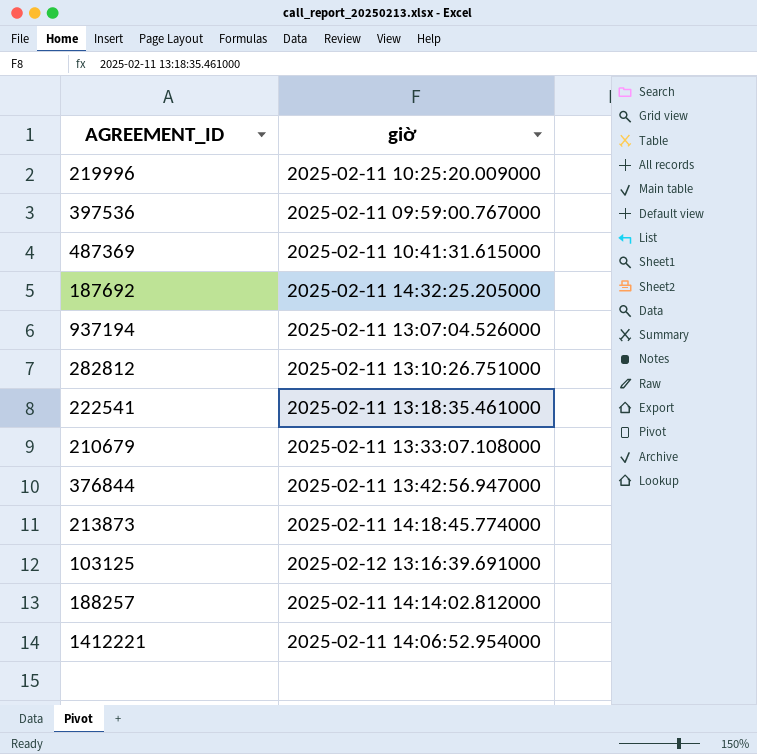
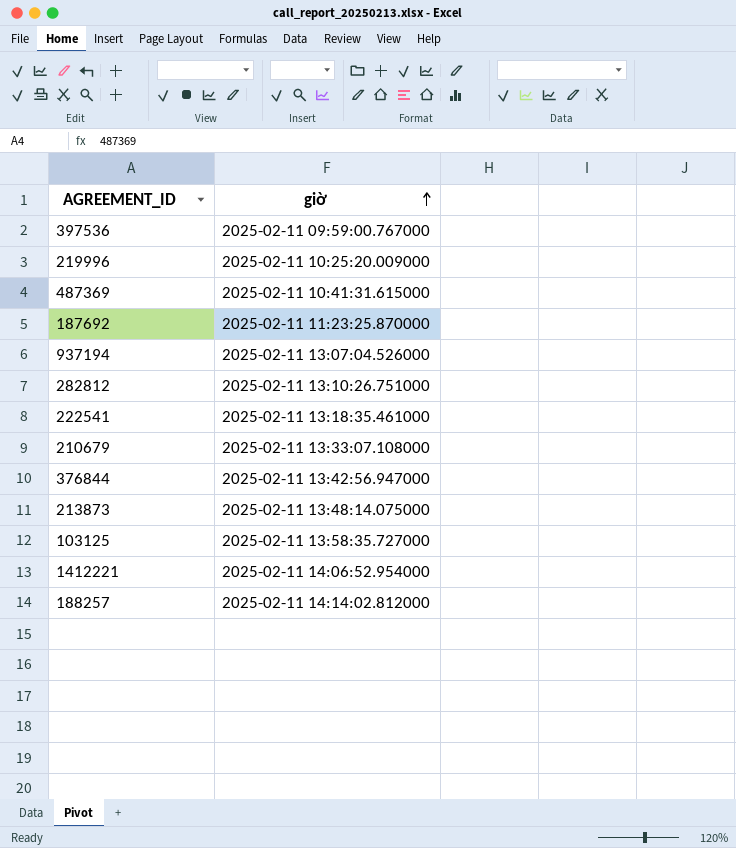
row order: none -> giờ ascending
187692 | giờ: 2025-02-11 14:32:25.205000 -> 2025-02-11 11:23:25.870000
213873 | giờ: 2025-02-11 14:18:45.774000 -> 2025-02-11 13:48:14.075000
103125 | giờ: 2025-02-12 13:16:39.691000 -> 2025-02-11 13:58:35.727000

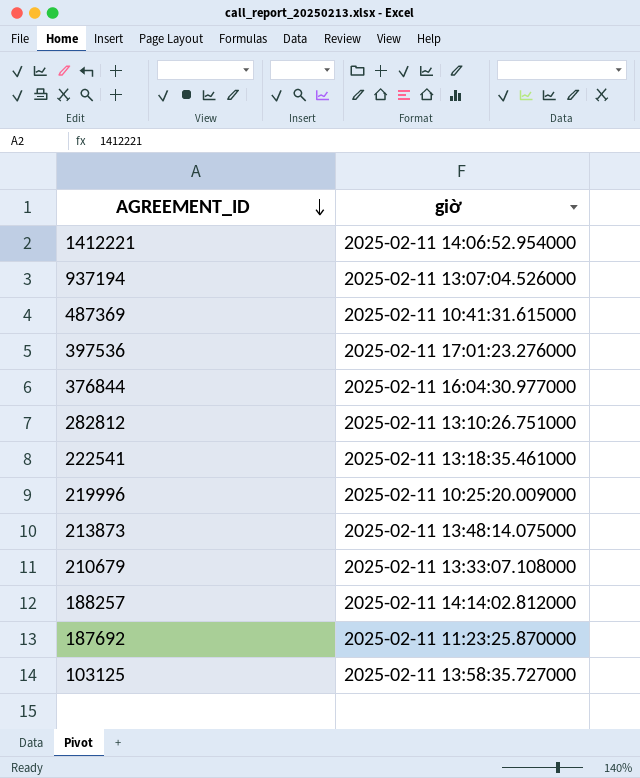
row order: giờ ascending -> AGREEMENT_ID descending
397536 | giờ: 2025-02-11 09:59:00.767000 -> 2025-02-11 17:01:23.276000
376844 | giờ: 2025-02-11 13:42:56.947000 -> 2025-02-11 16:04:30.977000

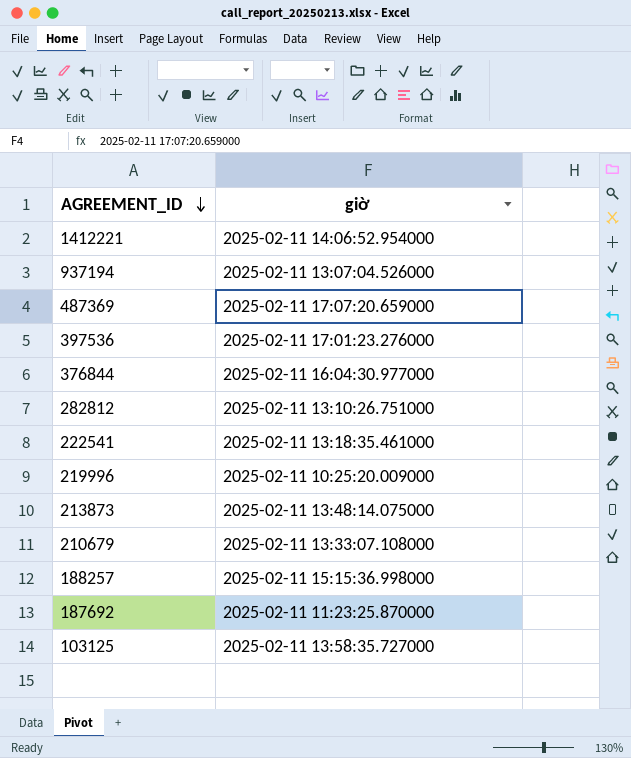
487369 | giờ: 2025-02-11 10:41:31.615000 -> 2025-02-11 17:07:20.659000
188257 | giờ: 2025-02-11 14:14:02.812000 -> 2025-02-11 15:15:36.998000

